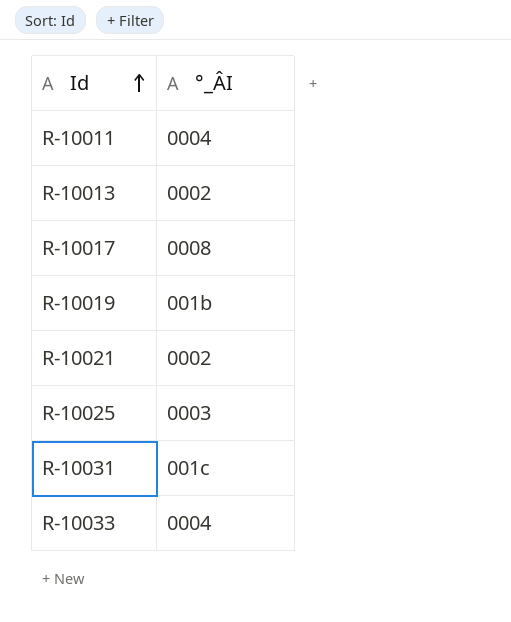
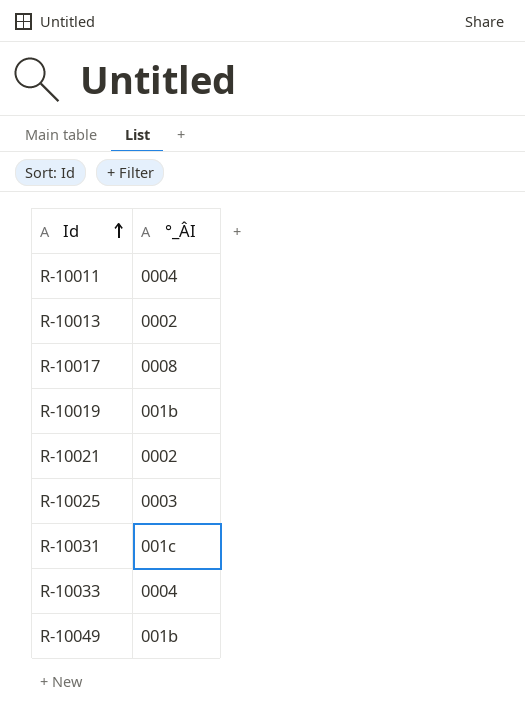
row R-10049: none -> 001b

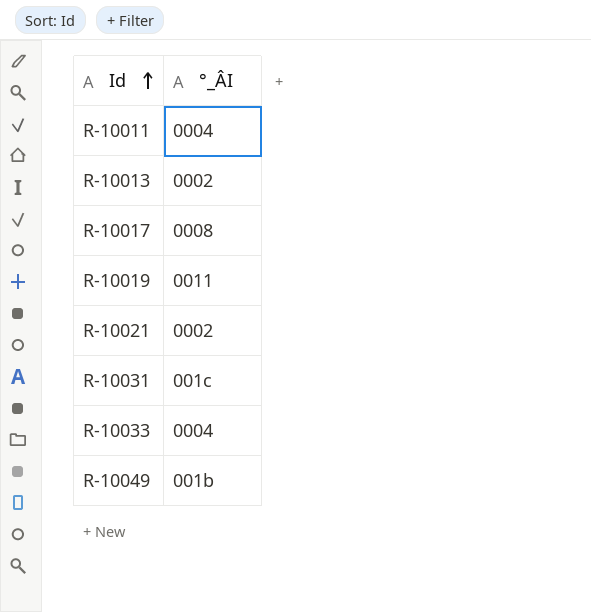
row R-10025: 0003 -> none
R-10019 | °_ÂI: 001b -> 0011

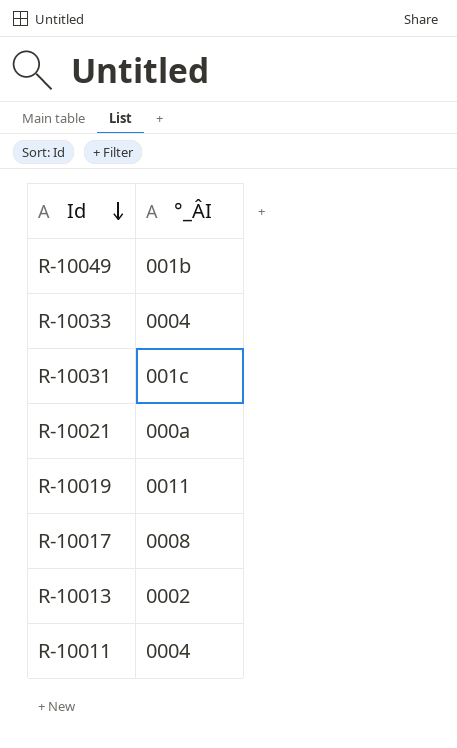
row order: Id ascending -> Id descending
R-10021 | °_ÂI: 0002 -> 000a

